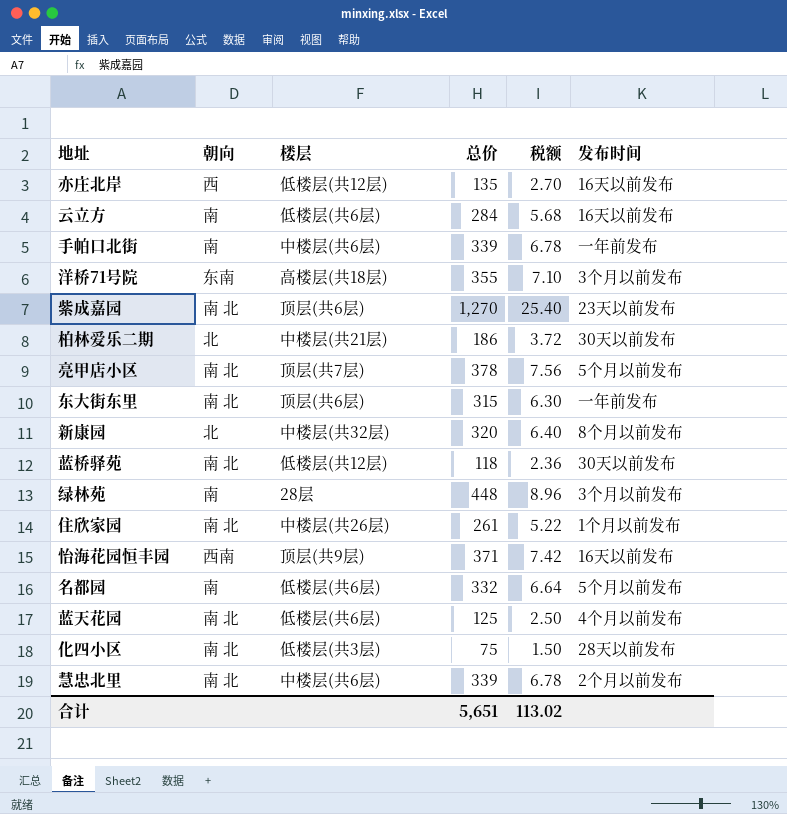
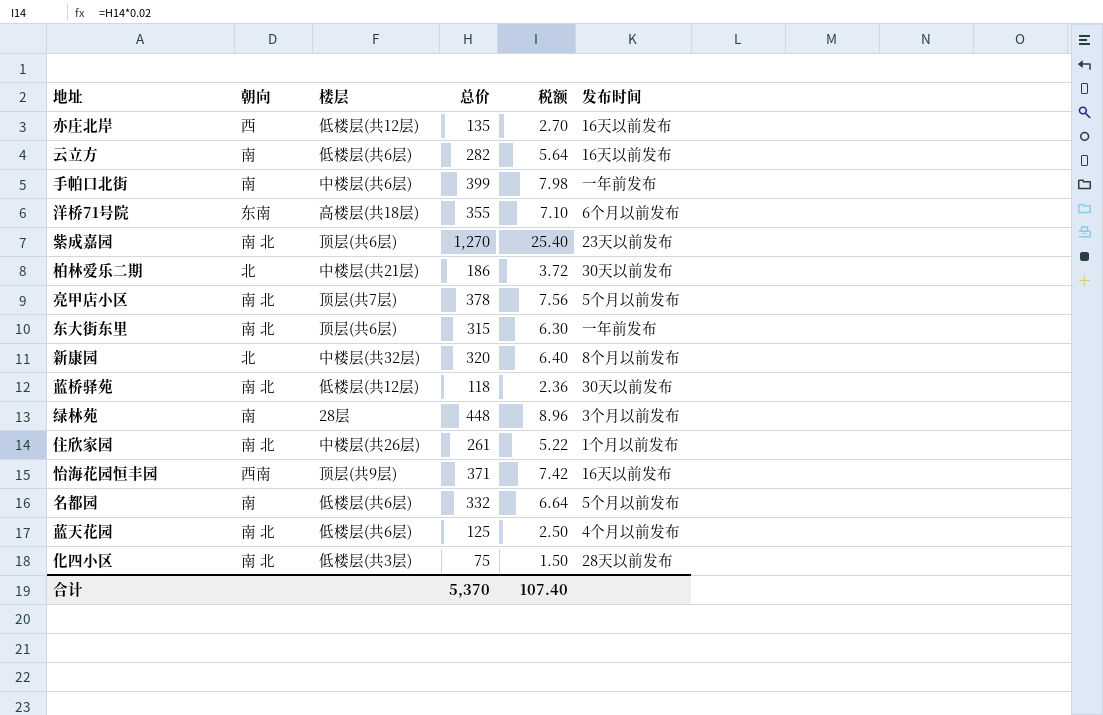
row 慧忠北里: 南 北 | 中楼层(共6层) | 339 | 6.78 | 2个月以前发布 -> none
云立方 | 总价: 284 -> 282
云立方 | 税额: 5.68 -> 5.64
手帕口北街 | 总价: 339 -> 399
手帕口北街 | 税额: 6.78 -> 7.98
洋桥71号院 | 发布时间: 3个月以前发布 -> 6个月以前发布
合计 | 总价: 5,651 -> 5,370
合计 | 税额: 113.02 -> 107.40

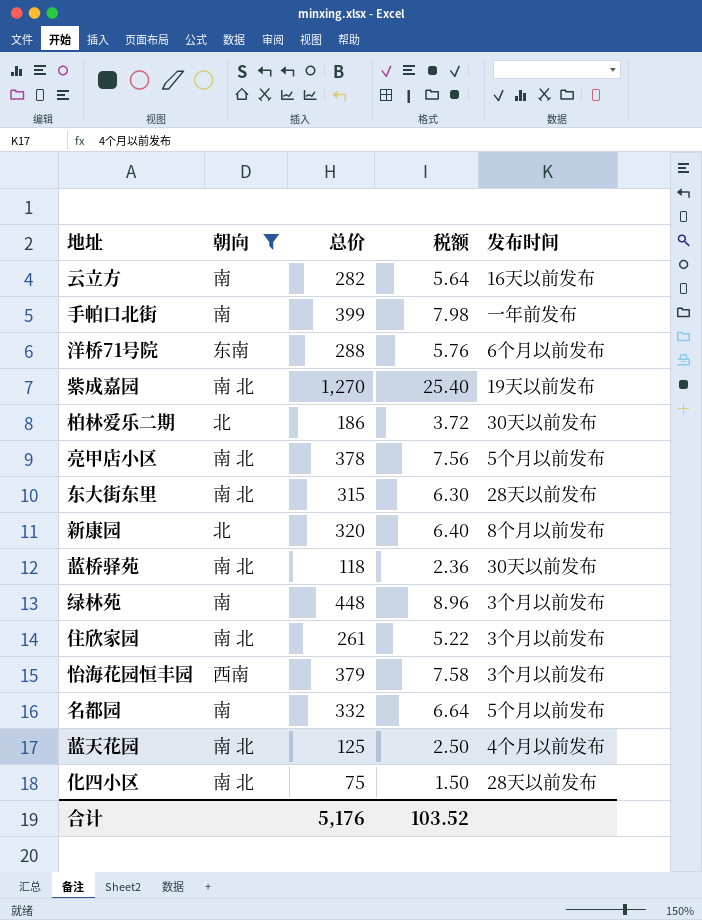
filter: none -> 朝向 != 西
column 楼层 | position: 3 -> none
洋桥71号院 | 总价: 355 -> 288
洋桥71号院 | 税额: 7.10 -> 5.76
紫成嘉园 | 发布时间: 23天以前发布 -> 19天以前发布
东大街东里 | 发布时间: 一年前发布 -> 28天以前发布
住欣家园 | 发布时间: 1个月以前发布 -> 3个月以前发布
怡海花园恒丰园 | 总价: 371 -> 379
怡海花园恒丰园 | 税额: 7.42 -> 7.58
怡海花园恒丰园 | 发布时间: 16天以前发布 -> 3个月以前发布
合计 | 总价: 5,370 -> 5,176
合计 | 税额: 107.40 -> 103.52

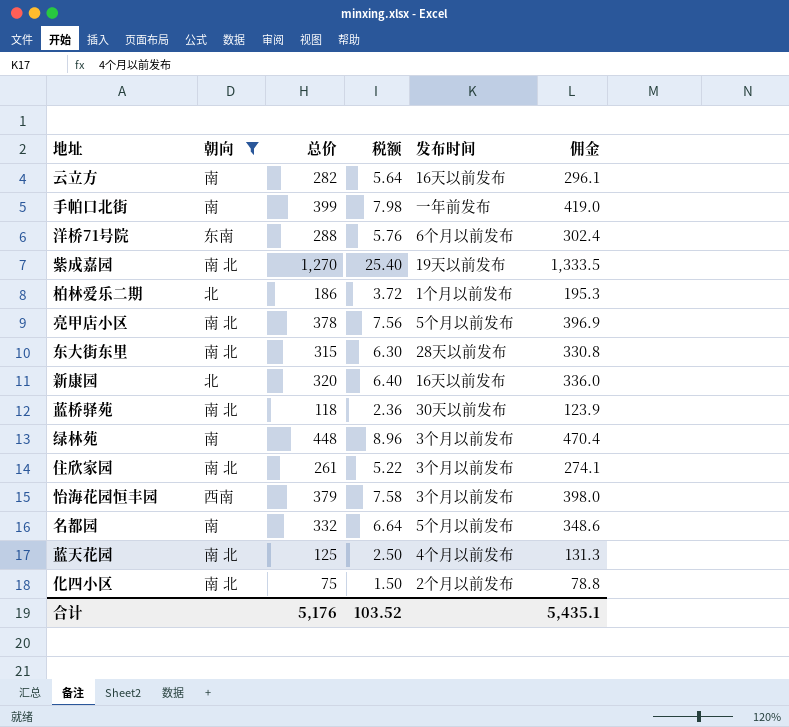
column 佣金 | formula: none -> [总价] * 1.05
柏林爱乐二期 | 发布时间: 30天以前发布 -> 1个月以前发布
新康园 | 发布时间: 8个月以前发布 -> 16天以前发布
化四小区 | 发布时间: 28天以前发布 -> 2个月以前发布

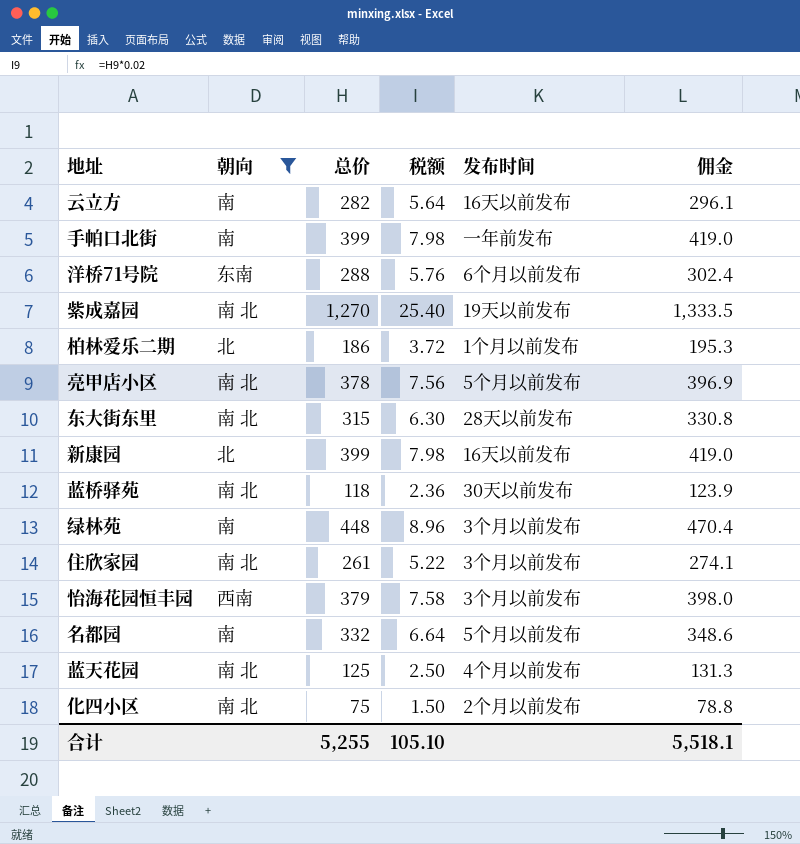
新康园 | 总价: 320 -> 399
新康园 | 税额: 6.40 -> 7.98
新康园 | 佣金: 336.0 -> 419.0
合计 | 总价: 5,176 -> 5,255
合计 | 税额: 103.52 -> 105.10
合计 | 佣金: 5,435.1 -> 5,518.1

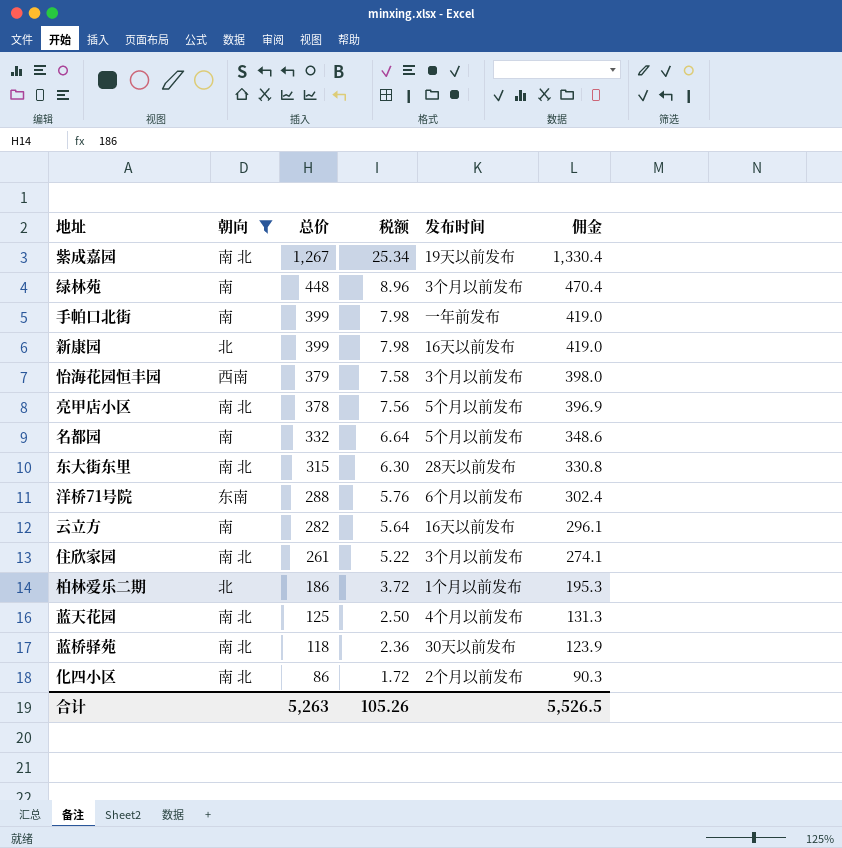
row order: none -> 总价 descending
紫成嘉园 | 总价: 1,270 -> 1,267
紫成嘉园 | 税额: 25.40 -> 25.34
紫成嘉园 | 佣金: 1,333.5 -> 1,330.4
化四小区 | 总价: 75 -> 86
化四小区 | 税额: 1.50 -> 1.72
化四小区 | 佣金: 78.8 -> 90.3
合计 | 总价: 5,255 -> 5,263
合计 | 税额: 105.10 -> 105.26
合计 | 佣金: 5,518.1 -> 5,526.5

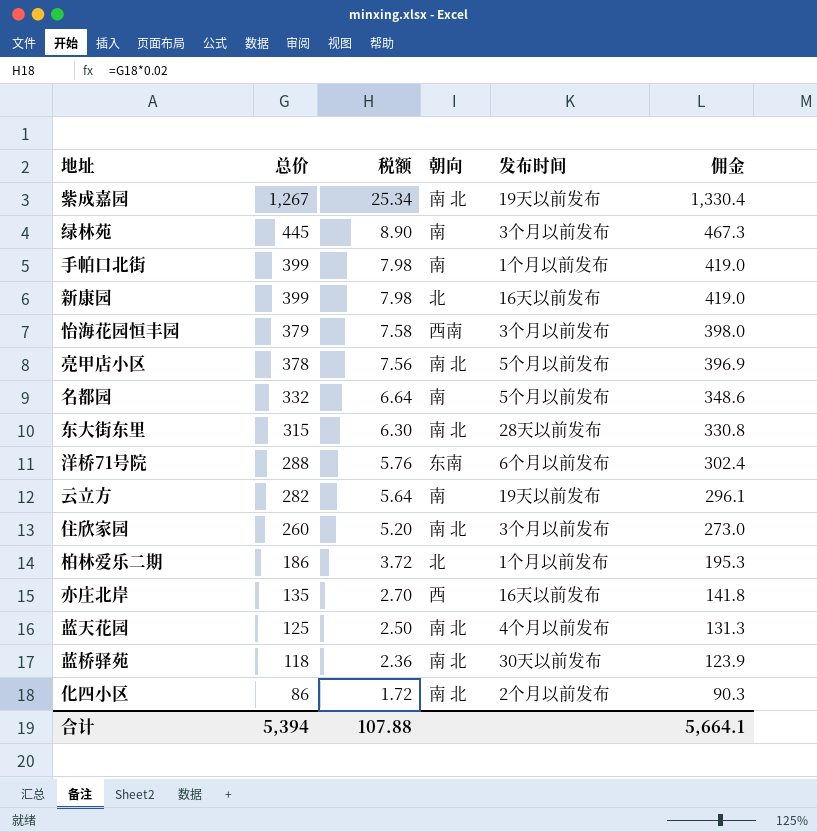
filter: 朝向 != 西 -> none
column 朝向 | position: 2 -> 4
绿林苑 | 总价: 448 -> 445
绿林苑 | 税额: 8.96 -> 8.90
绿林苑 | 佣金: 470.4 -> 467.3
手帕口北街 | 发布时间: 一年前发布 -> 1个月以前发布
云立方 | 发布时间: 16天以前发布 -> 19天以前发布
住欣家园 | 总价: 261 -> 260
住欣家园 | 税额: 5.22 -> 5.20
住欣家园 | 佣金: 274.1 -> 273.0
合计 | 总价: 5,263 -> 5,394
合计 | 税额: 105.26 -> 107.88
合计 | 佣金: 5,526.5 -> 5,664.1

